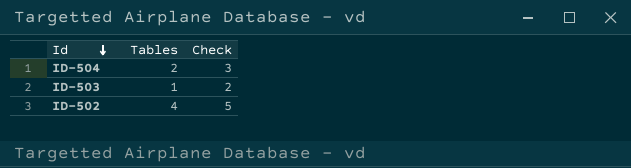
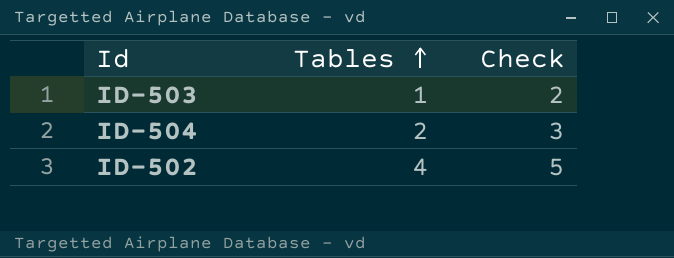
row order: Id descending -> Tables ascending

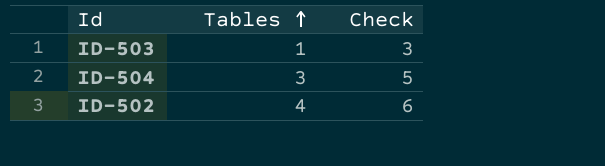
column Check | formula: [Tables] + 1 -> [Tables] + 2
ID-504 | Tables: 2 -> 3

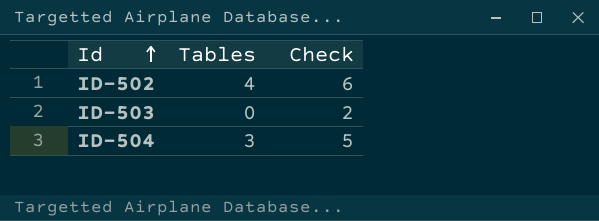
row order: Tables ascending -> Id ascending
ID-503 | Tables: 1 -> 0
ID-503 | Check: 3 -> 2

